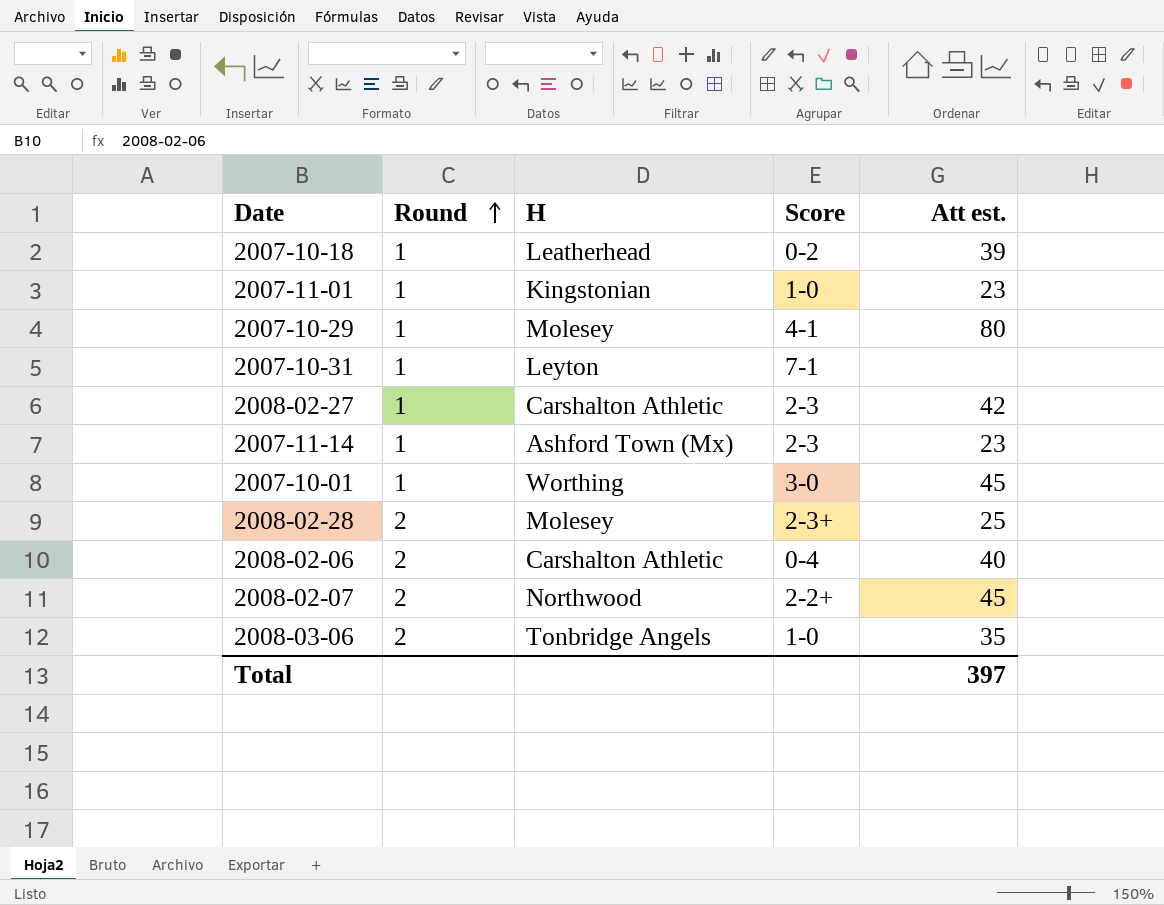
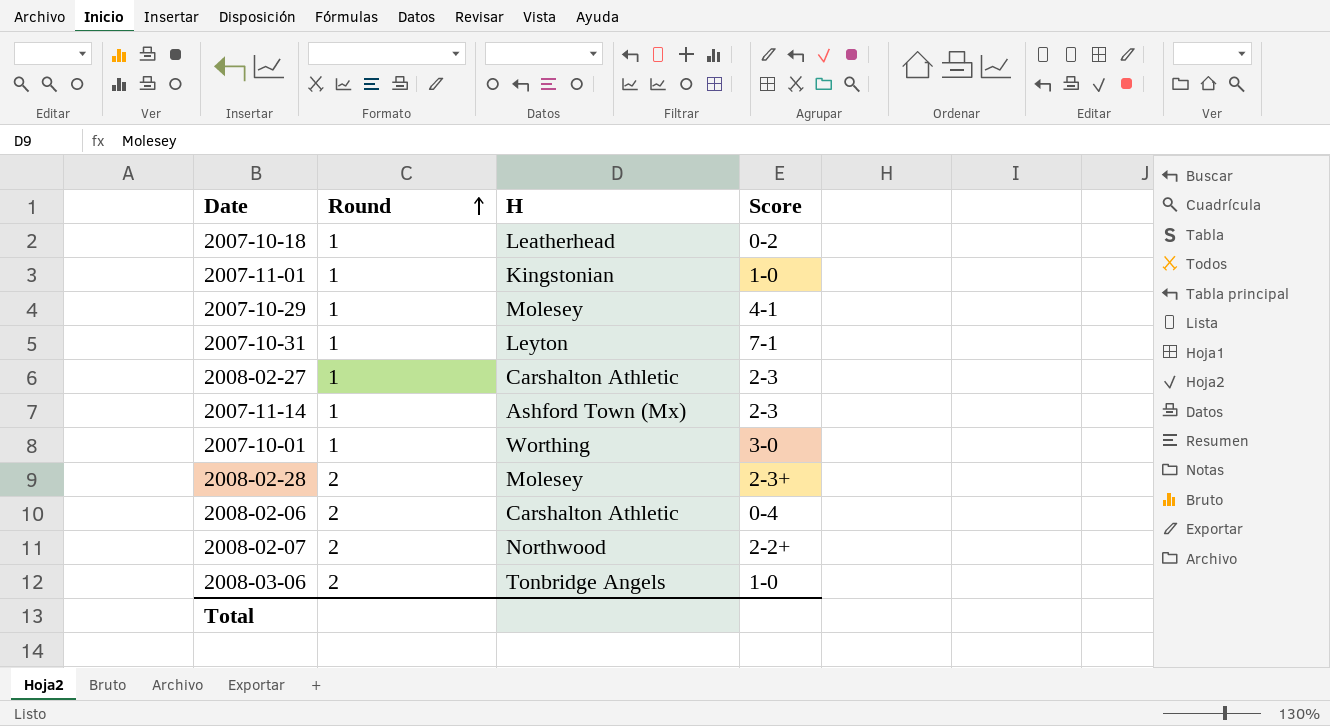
column Att est. | position: 5 -> none

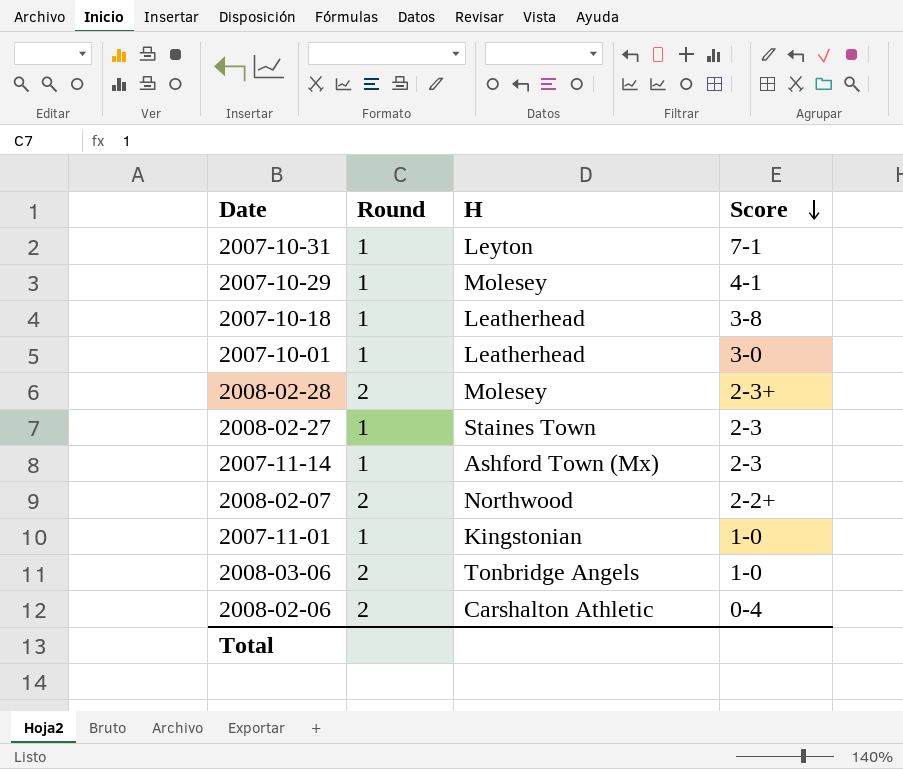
row order: Round ascending -> Score descending
2007-10-18 | Score: 0-2 -> 3-8
2007-10-01 | H: Worthing -> Leatherhead
2008-02-27 | H: Carshalton Athletic -> Staines Town

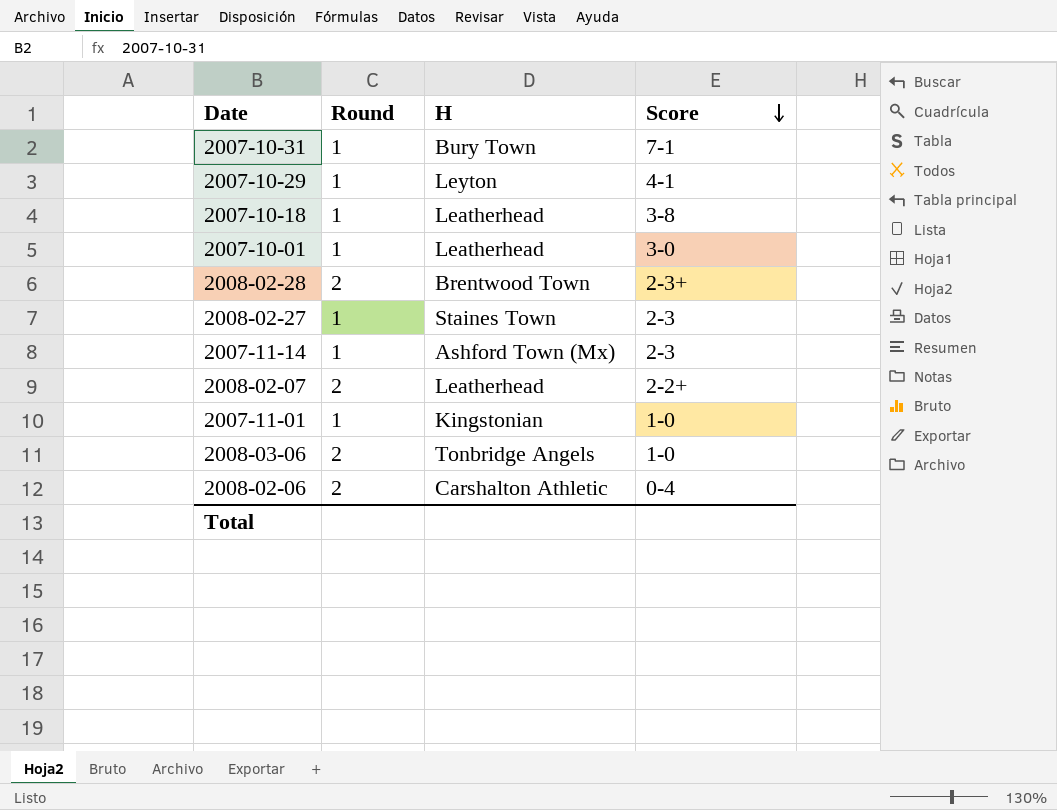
2007-10-31 | H: Leyton -> Bury Town
2007-10-29 | H: Molesey -> Leyton
2008-02-28 | H: Molesey -> Brentwood Town
2008-02-07 | H: Northwood -> Leatherhead

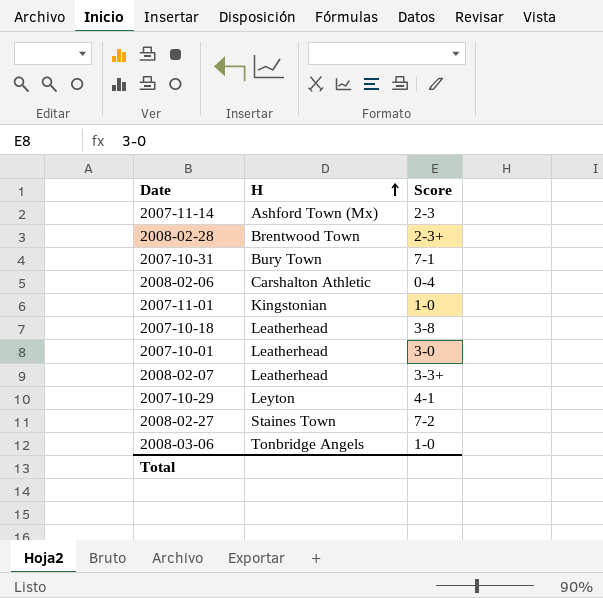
row order: Score descending -> H ascending
column Round | position: 2 -> none
2008-02-07 | Score: 2-2+ -> 3-3+
2008-02-27 | Score: 2-3 -> 7-2

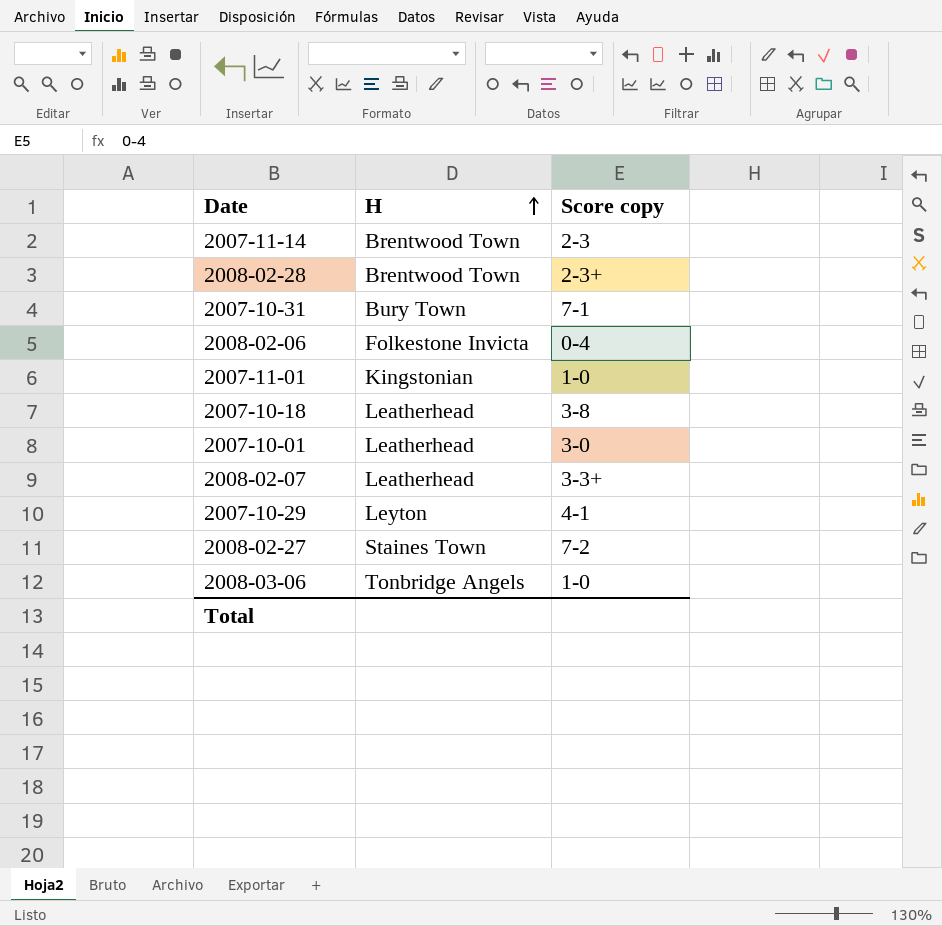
column name: Score -> Score copy
2007-11-14 | H: Ashford Town (Mx) -> Brentwood Town
2008-02-06 | H: Carshalton Athletic -> Folkestone Invicta

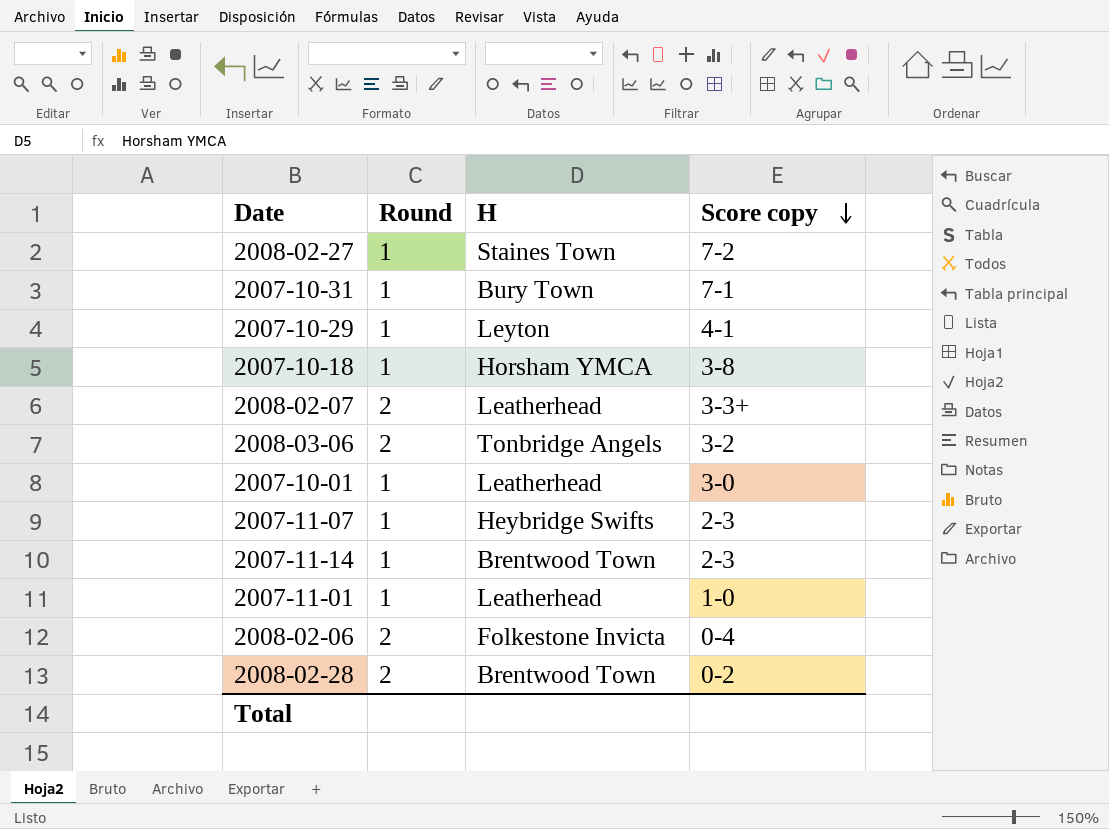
row order: H ascending -> Score copy descending
column Round | position: none -> 2
2007-10-18 | H: Leatherhead -> Horsham YMCA
2008-03-06 | Score copy: 1-0 -> 3-2
row 2007-11-07: none -> 1 | Heybridge Swifts | 2-3
2007-11-01 | H: Kingstonian -> Leatherhead
2008-02-28 | Score copy: 2-3+ -> 0-2

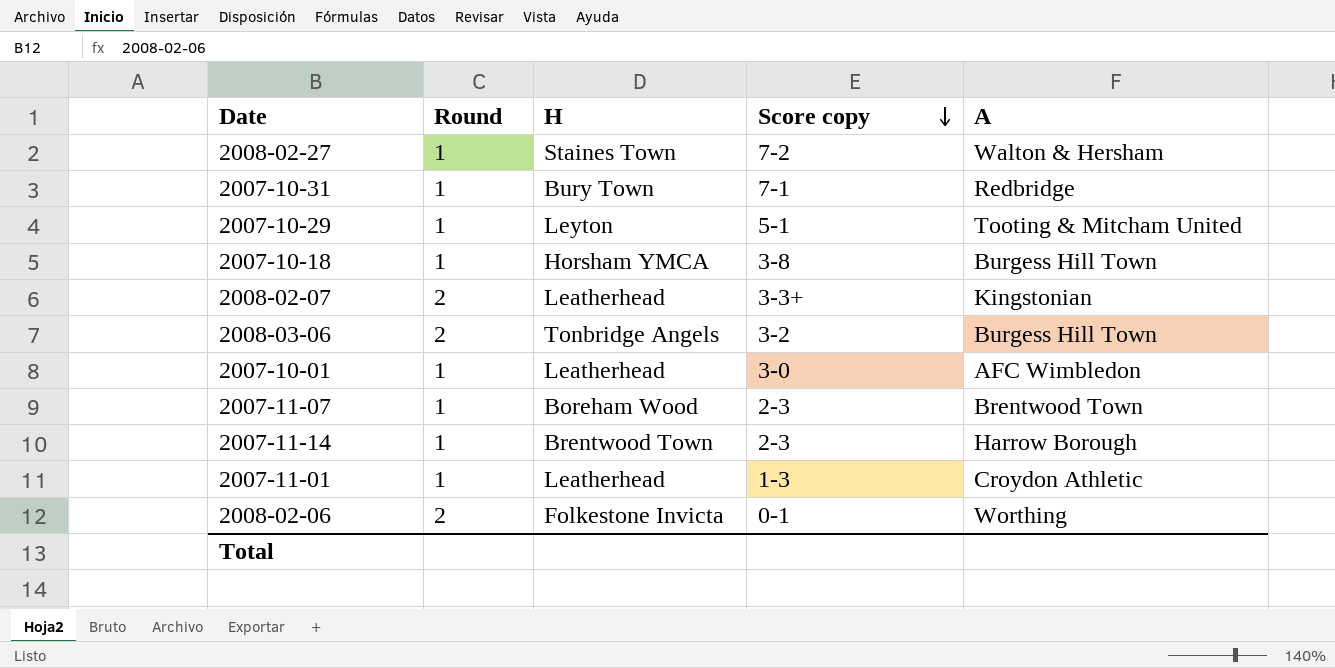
column A | position: none -> 5
row 2008-02-28: 2 | Brentwood Town | 0-2 -> none
2007-10-29 | Score copy: 4-1 -> 5-1
2007-11-07 | H: Heybridge Swifts -> Boreham Wood
2007-11-01 | Score copy: 1-0 -> 1-3
2008-02-06 | Score copy: 0-4 -> 0-1

